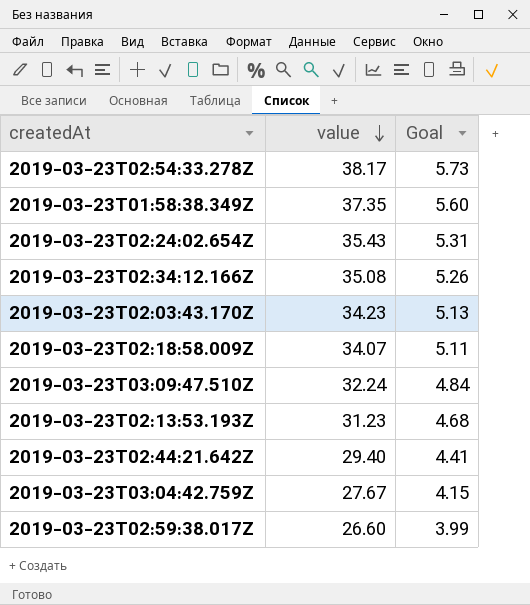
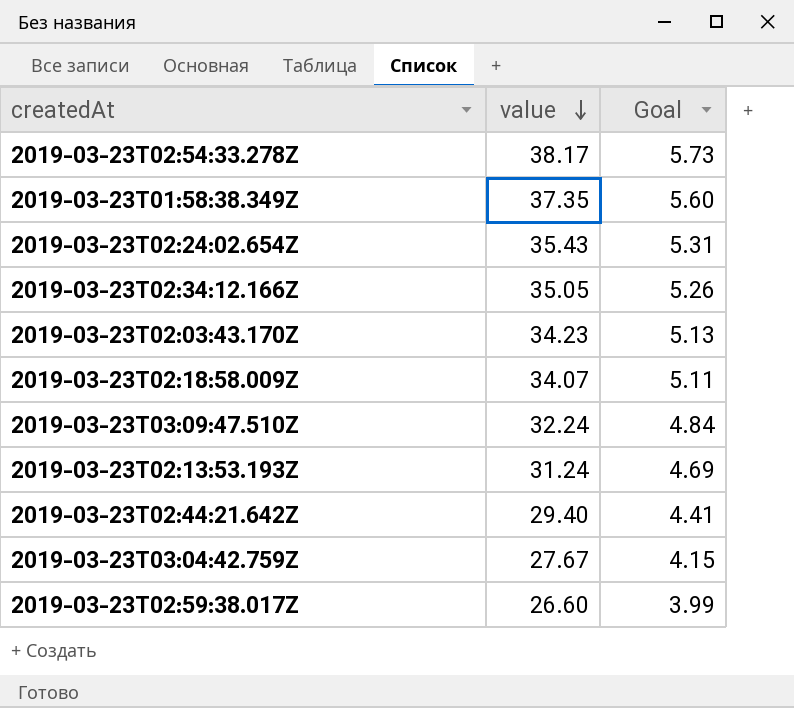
2019-03-23T02:34:12.166Z | value: 35.08 -> 35.05
2019-03-23T02:13:53.193Z | value: 31.23 -> 31.24
2019-03-23T02:13:53.193Z | Goal: 4.68 -> 4.69

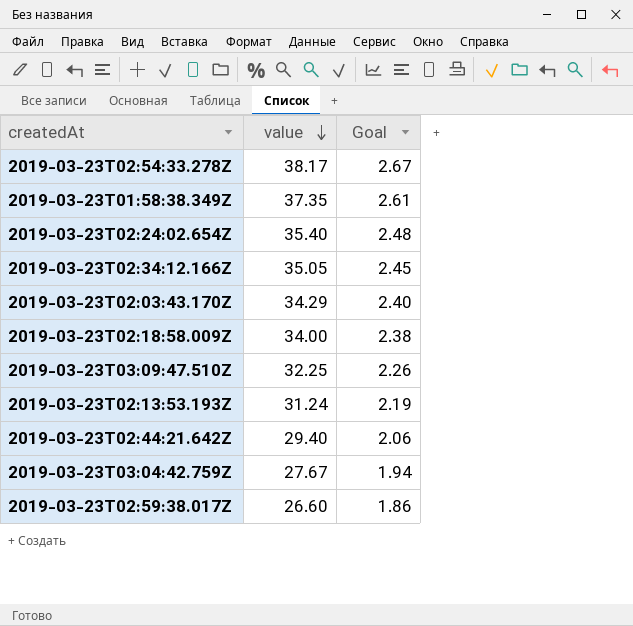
column Goal | formula: [value] * 0.15 -> [value] * 0.07
2019-03-23T02:24:02.654Z | value: 35.43 -> 35.40
2019-03-23T02:03:43.170Z | value: 34.23 -> 34.29
2019-03-23T02:18:58.009Z | value: 34.07 -> 34.00
2019-03-23T03:09:47.510Z | value: 32.24 -> 32.25

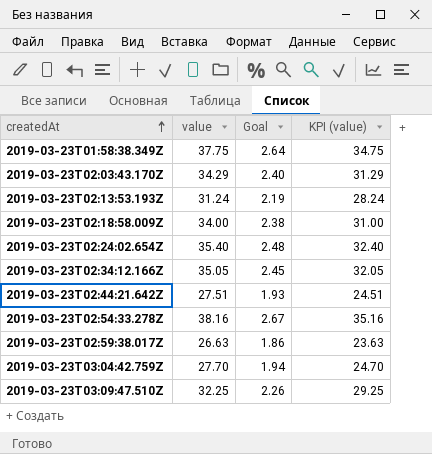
row order: value descending -> createdAt ascending
column KPI (value) | formula: none -> [value] - 3
2019-03-23T01:58:38.349Z | value: 37.35 -> 37.75
2019-03-23T01:58:38.349Z | Goal: 2.61 -> 2.64
2019-03-23T02:44:21.642Z | value: 29.40 -> 27.51
2019-03-23T02:44:21.642Z | Goal: 2.06 -> 1.93
2019-03-23T02:54:33.278Z | value: 38.17 -> 38.16
2019-03-23T02:59:38.017Z | value: 26.60 -> 26.63
2019-03-23T03:04:42.759Z | value: 27.67 -> 27.70

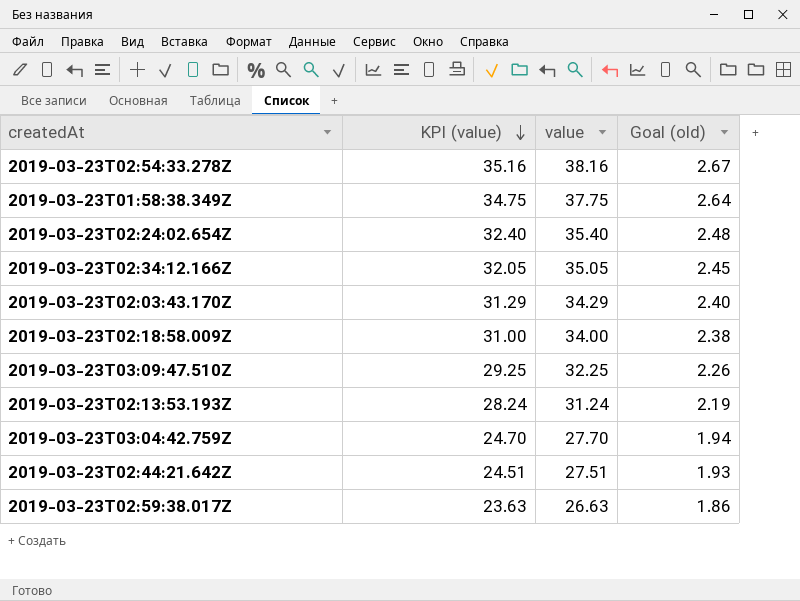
row order: createdAt ascending -> KPI (value) descending
column KPI (value) | position: 4 -> 2
column name: Goal -> Goal (old)

